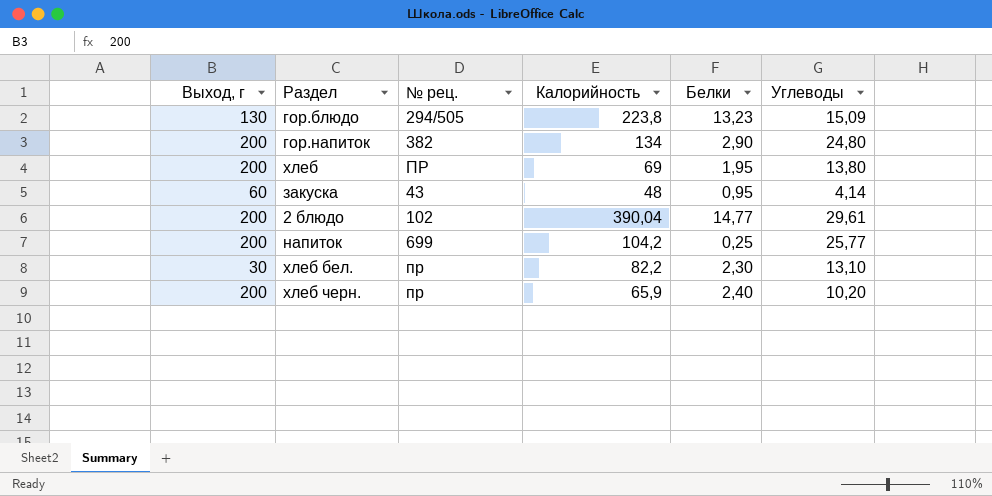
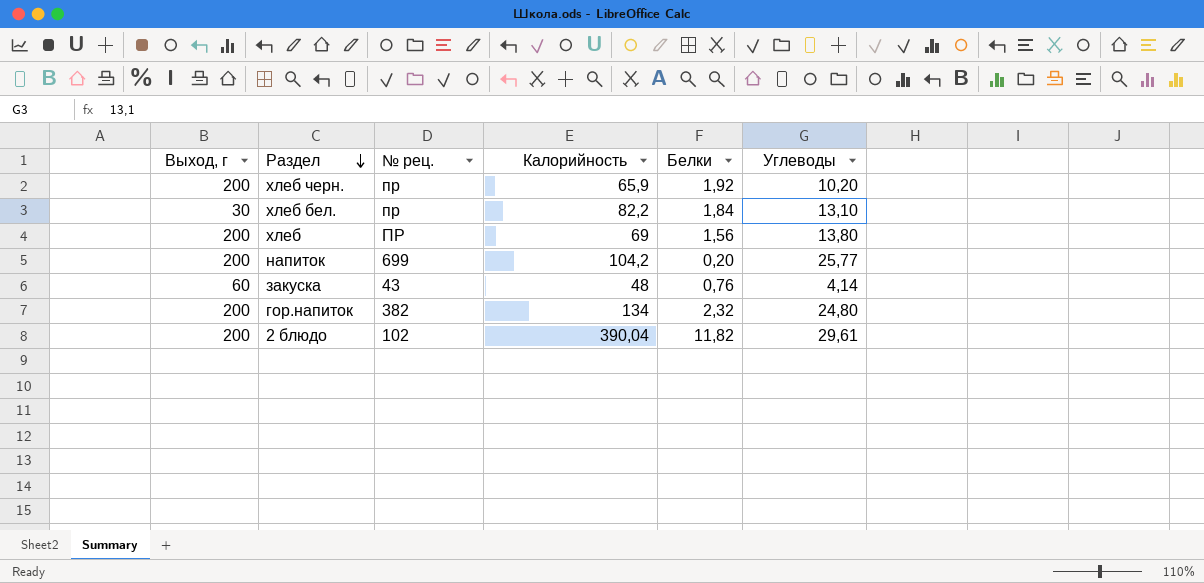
row order: none -> Раздел descending
row гор.блюдо: 130 | 294/505 | 223,8 | 13,23 | 15,09 -> none
хлеб черн. | Белки: 2,40 -> 1,92
хлеб бел. | Белки: 2,30 -> 1,84
хлеб | Белки: 1,95 -> 1,56
напиток | Белки: 0,25 -> 0,20
закуска | Белки: 0,95 -> 0,76
гор.напиток | Белки: 2,90 -> 2,32
2 блюдо | Белки: 14,77 -> 11,82

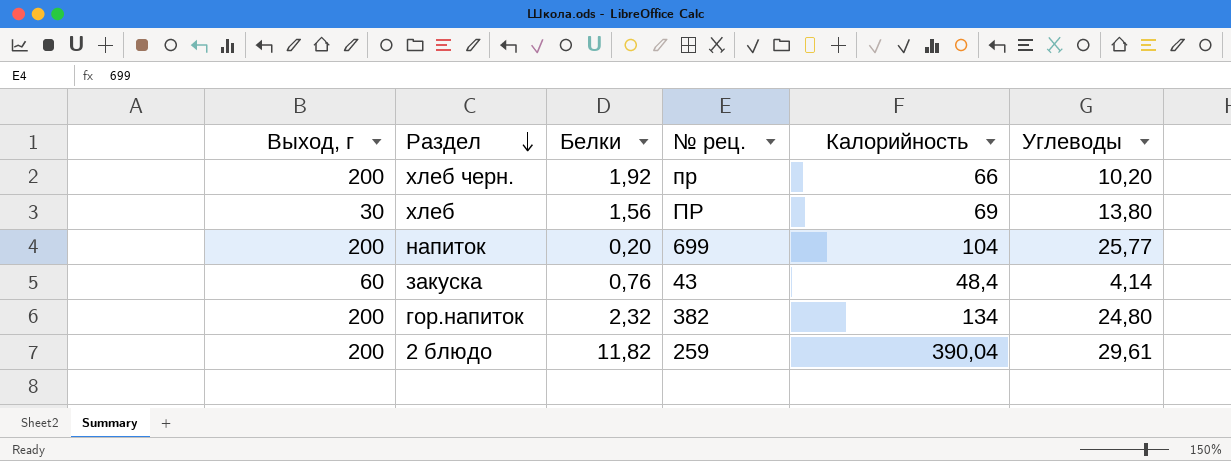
column Белки | position: 5 -> 3
row хлеб бел.: 30 | пр | 82,2 | 1,84 | 13,10 -> none
хлеб черн. | Калорийность: 65,9 -> 66
хлеб | Выход, г: 200 -> 30
напиток | Калорийность: 104,2 -> 104
закуска | Калорийность: 48 -> 48,4
2 блюдо | № рец.: 102 -> 259

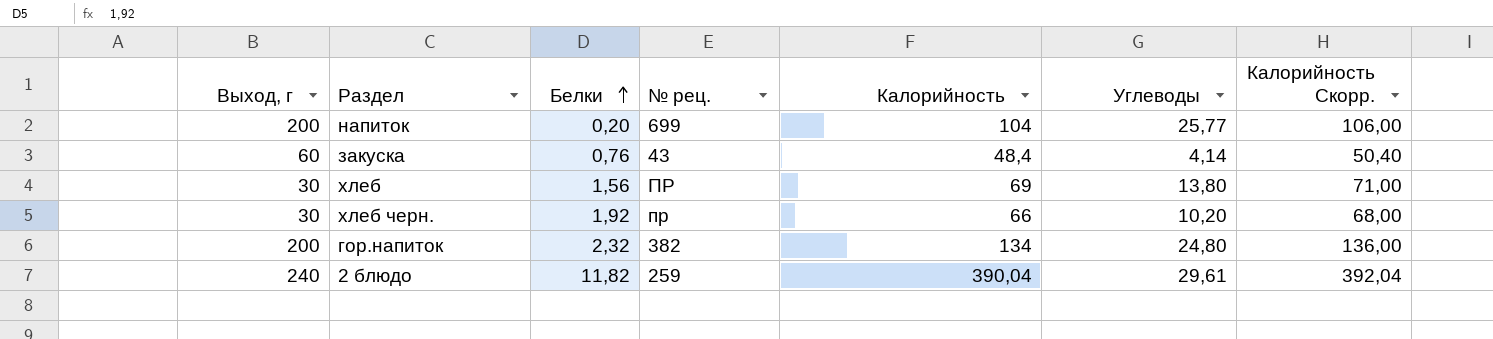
row order: Раздел descending -> Белки ascending
column Калорийность Скорр. | formula: none -> [Калорийность] + 2
хлеб черн. | Выход, г: 200 -> 30
2 блюдо | Выход, г: 200 -> 240

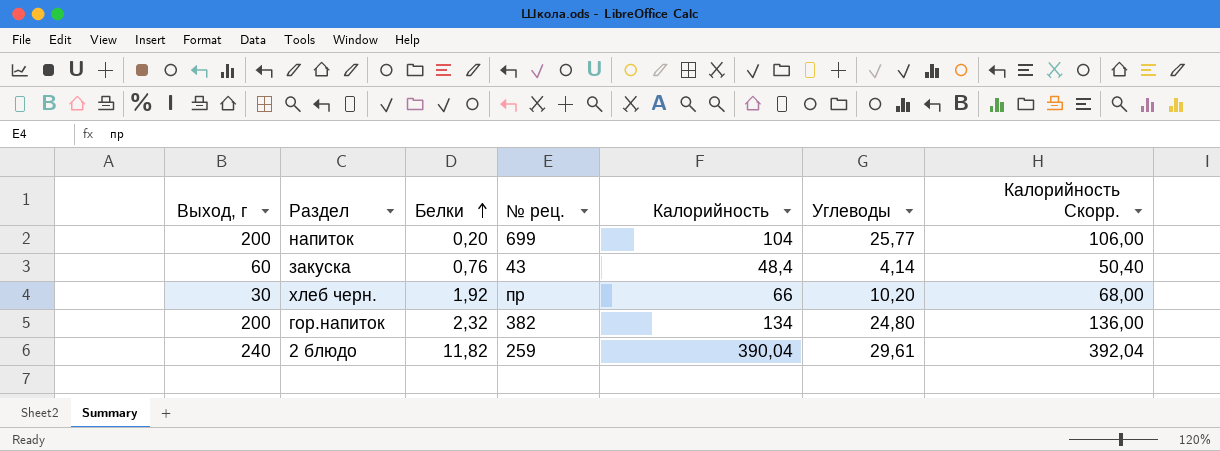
row хлеб: 30 | 1,56 | ПР | 69 | 13,80 | 71,00 -> none

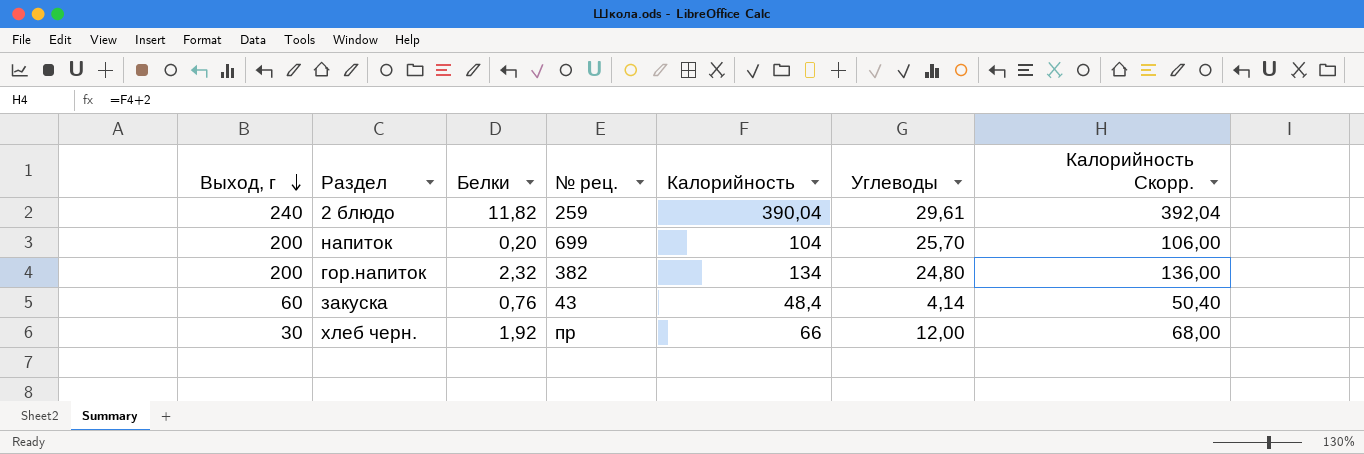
row order: Белки ascending -> Выход, г descending
напиток | Углеводы: 25,77 -> 25,70
хлеб черн. | Углеводы: 10,20 -> 12,00

